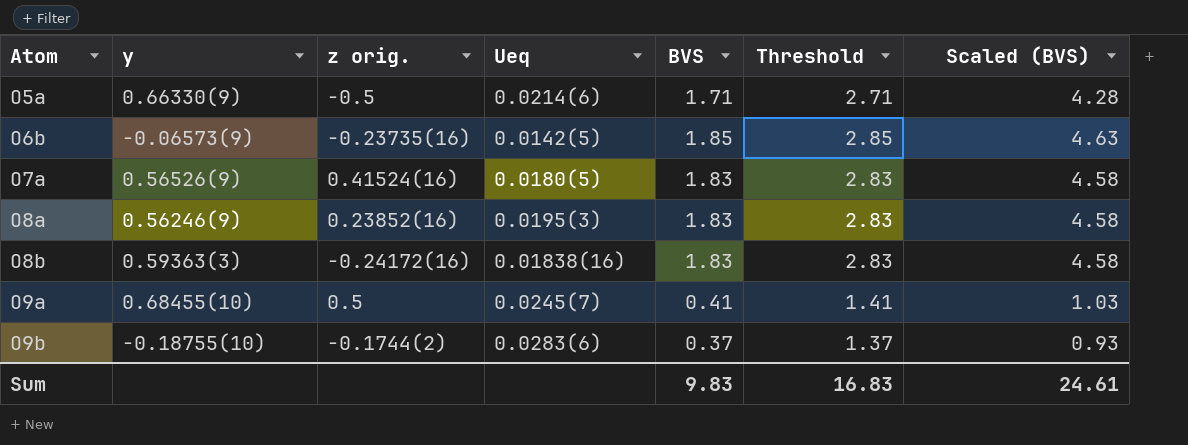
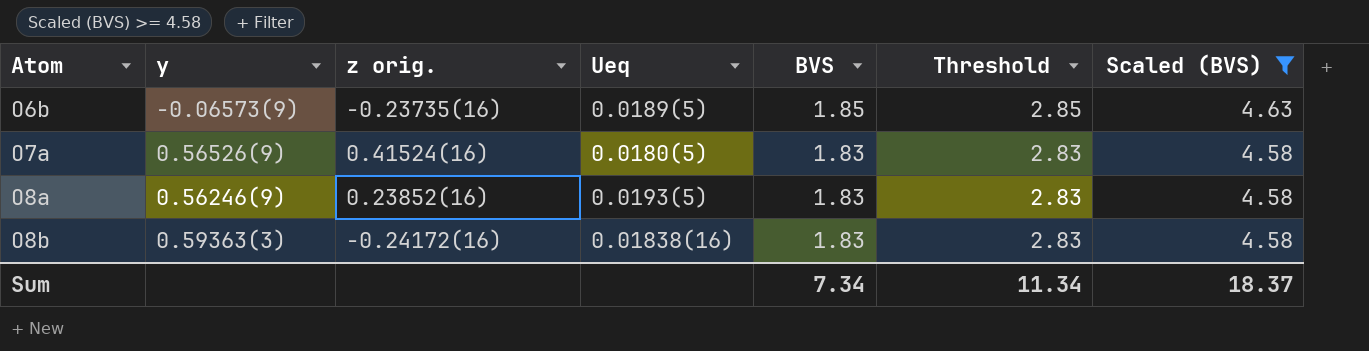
filter: none -> Scaled (BVS) >= 4.58
O6b | Ueq: 0.0142(5) -> 0.0189(5)
O8a | Ueq: 0.0195(3) -> 0.0193(5)
Sum | BVS: 9.83 -> 7.34
Sum | Threshold: 16.83 -> 11.34
Sum | Scaled (BVS): 24.61 -> 18.37

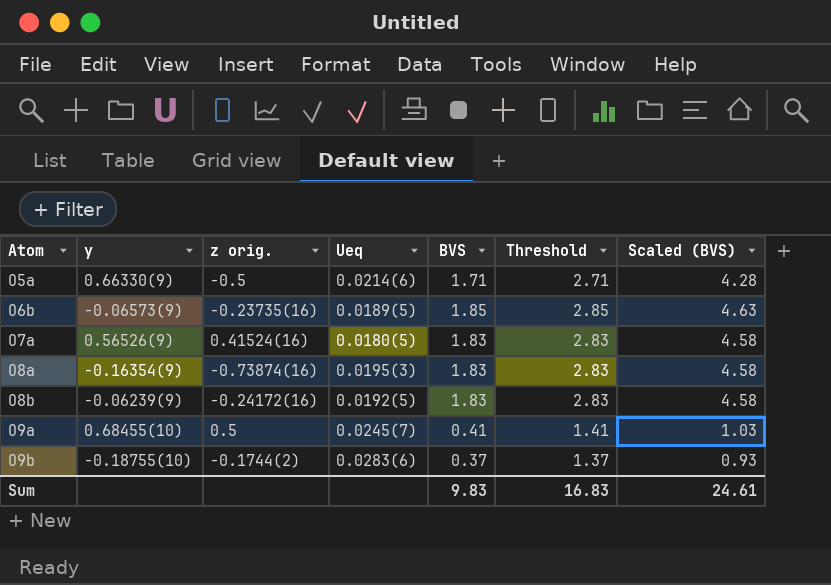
filter: Scaled (BVS) >= 4.58 -> none
O8a | y: 0.56246(9) -> −0.16354(9)
O8a | z orig.: 0.23852(16) -> −0.73874(16)
O8a | Ueq: 0.0193(5) -> 0.0195(3)
O8b | y: 0.59363(3) -> −0.06239(9)
O8b | Ueq: 0.01838(16) -> 0.0192(5)
Sum | BVS: 7.34 -> 9.83
Sum | Threshold: 11.34 -> 16.83
Sum | Scaled (BVS): 18.37 -> 24.61

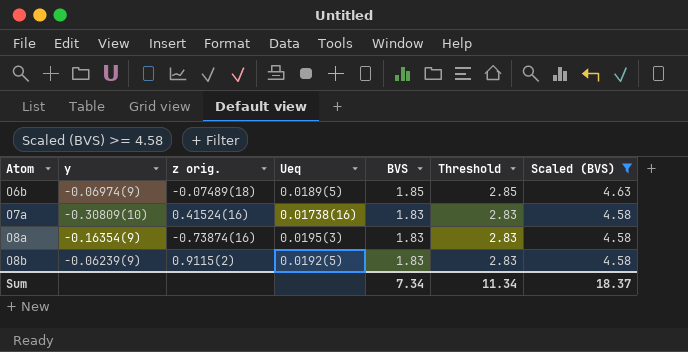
filter: none -> Scaled (BVS) >= 4.58
O6b | y: −0.06573(9) -> −0.06974(9)
O6b | z orig.: −0.23735(16) -> −0.07489(18)
O7a | y: 0.56526(9) -> −0.30809(10)
O7a | Ueq: 0.0180(5) -> 0.01738(16)
O8b | z orig.: −0.24172(16) -> 0.9115(2)
Sum | BVS: 9.83 -> 7.34
Sum | Threshold: 16.83 -> 11.34
Sum | Scaled (BVS): 24.61 -> 18.37

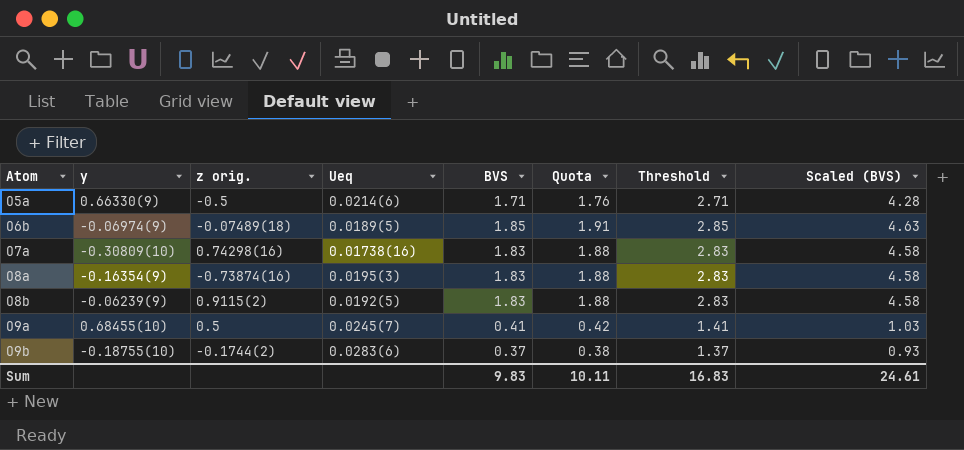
filter: Scaled (BVS) >= 4.58 -> none
column Quota | formula: none -> [BVS] * 1.03
O7a | z orig.: 0.41524(16) -> 0.74298(16)
Sum | BVS: 7.34 -> 9.83
Sum | Threshold: 11.34 -> 16.83
Sum | Scaled (BVS): 18.37 -> 24.61

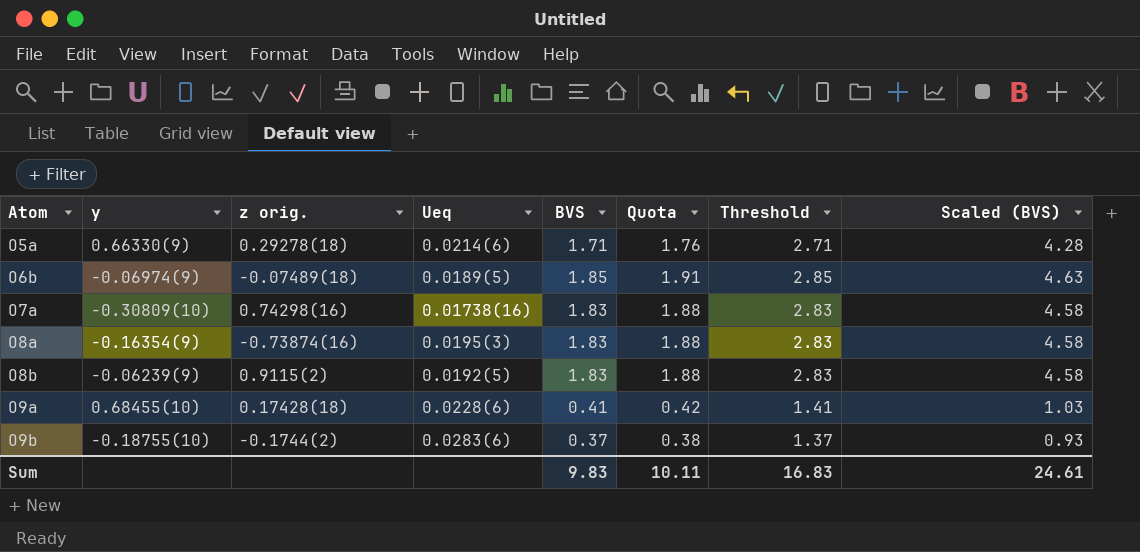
O5a | z orig.: −0.5 -> 0.29278(18)
O9a | z orig.: 0.5 -> 0.17428(18)
O9a | Ueq: 0.0245(7) -> 0.0228(6)

